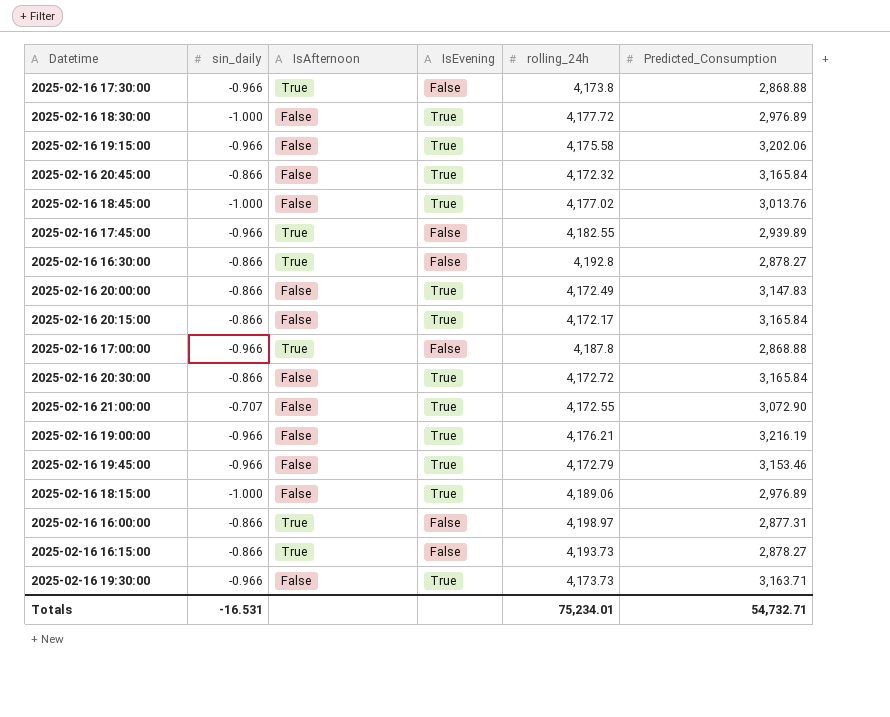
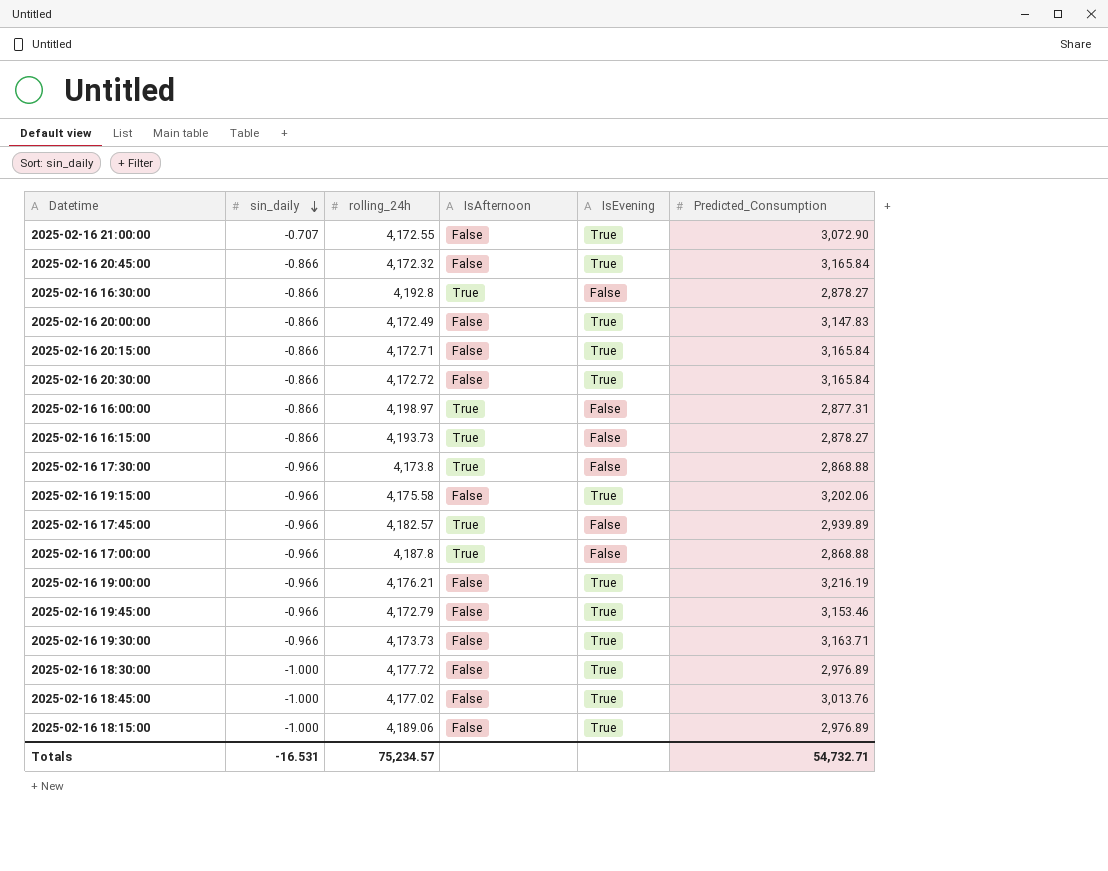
row order: none -> sin_daily descending
column rolling_24h | position: 5 -> 3
2025-02-16 20:15:00 | rolling_24h: 4,172.17 -> 4,172.71
2025-02-16 17:45:00 | rolling_24h: 4,182.55 -> 4,182.57
Totals | rolling_24h: 75,234.01 -> 75,234.57

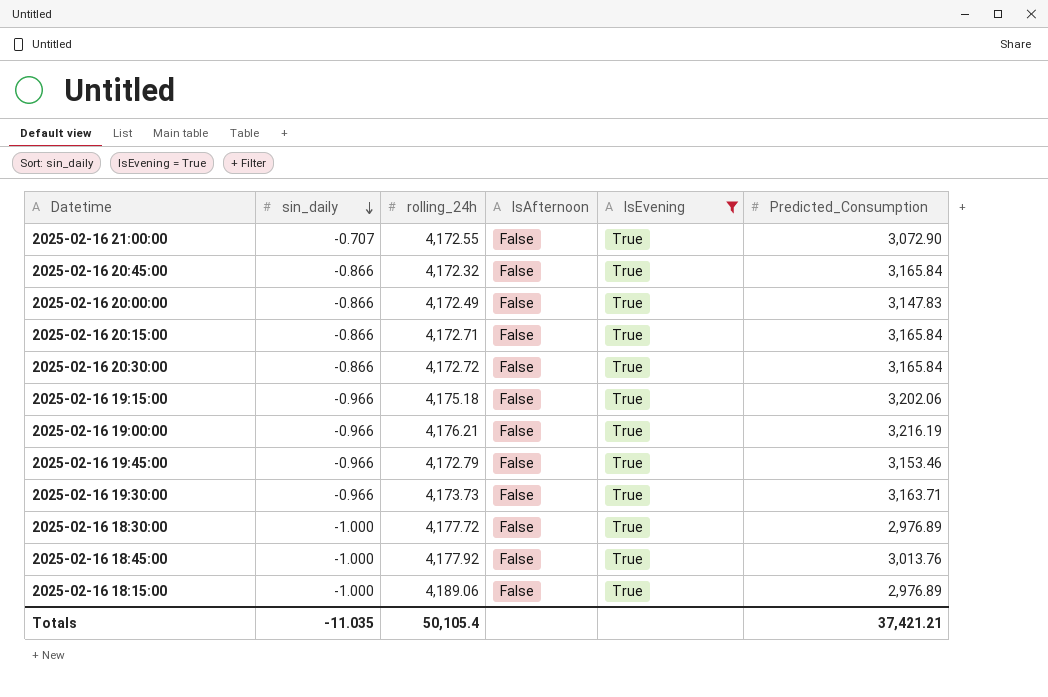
filter: none -> IsEvening = True
2025-02-16 19:15:00 | rolling_24h: 4,175.58 -> 4,175.18
2025-02-16 18:45:00 | rolling_24h: 4,177.02 -> 4,177.92
Totals | sin_daily: -16.531 -> -11.035
Totals | rolling_24h: 75,234.57 -> 50,105.4
Totals | Predicted_Consumption: 54,732.71 -> 37,421.21

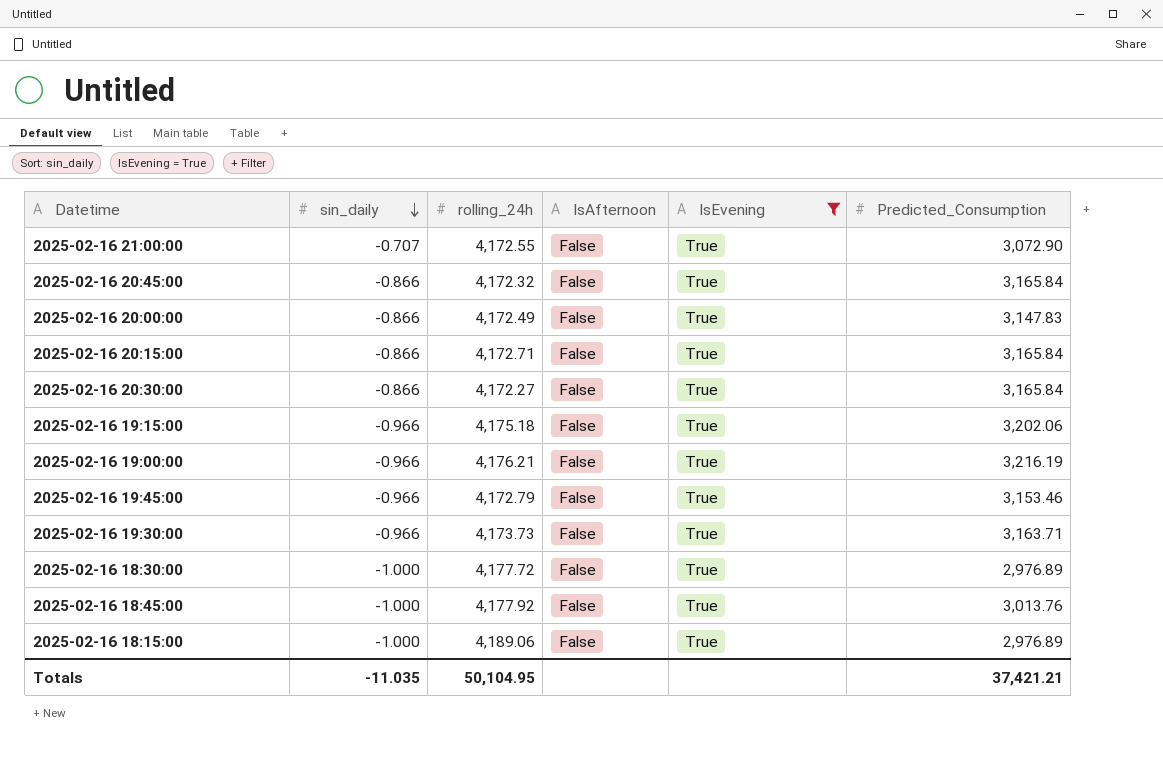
2025-02-16 20:30:00 | rolling_24h: 4,172.72 -> 4,172.27
Totals | rolling_24h: 50,105.4 -> 50,104.95

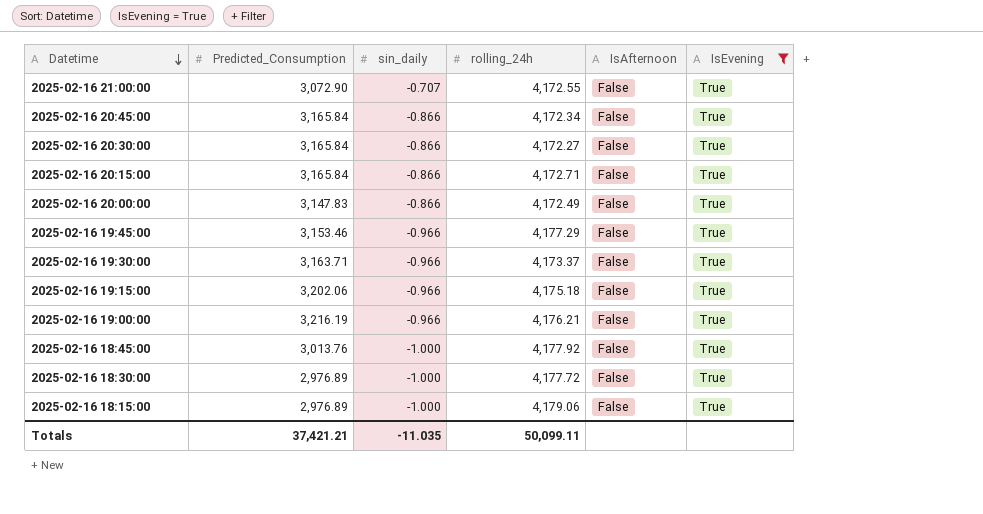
row order: sin_daily descending -> Datetime descending
column Predicted_Consumption | position: 6 -> 2
2025-02-16 20:45:00 | rolling_24h: 4,172.32 -> 4,172.34
2025-02-16 19:45:00 | rolling_24h: 4,172.79 -> 4,177.29
2025-02-16 19:30:00 | rolling_24h: 4,173.73 -> 4,173.37
2025-02-16 18:15:00 | rolling_24h: 4,189.06 -> 4,179.06
Totals | rolling_24h: 50,104.95 -> 50,099.11

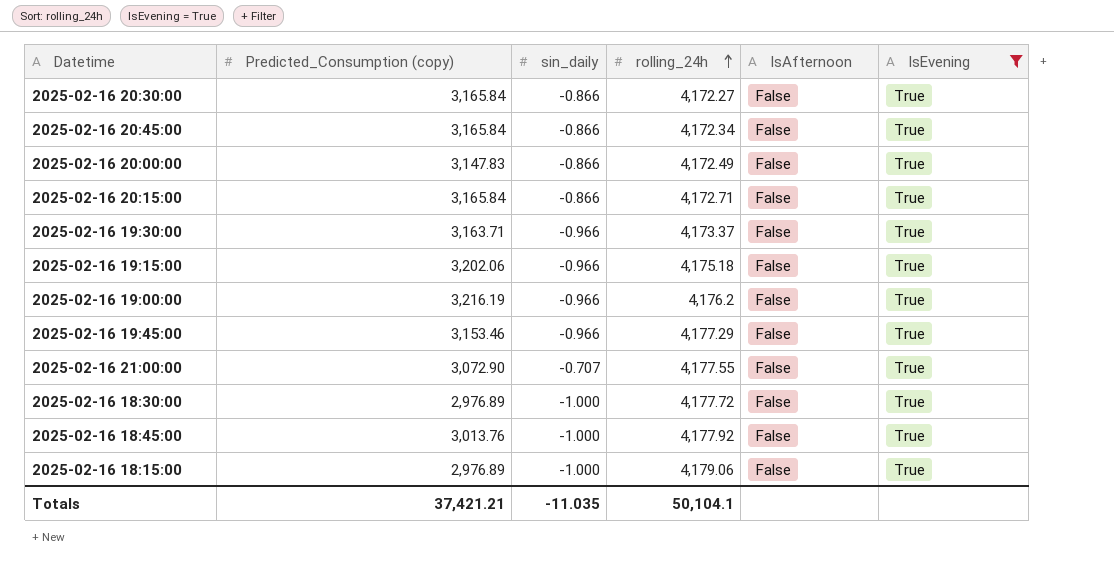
row order: Datetime descending -> rolling_24h ascending
column name: Predicted_Consumption -> Predicted_Consumption (copy)
2025-02-16 19:00:00 | rolling_24h: 4,176.21 -> 4,176.2
2025-02-16 21:00:00 | rolling_24h: 4,172.55 -> 4,177.55
Totals | rolling_24h: 50,099.11 -> 50,104.1

